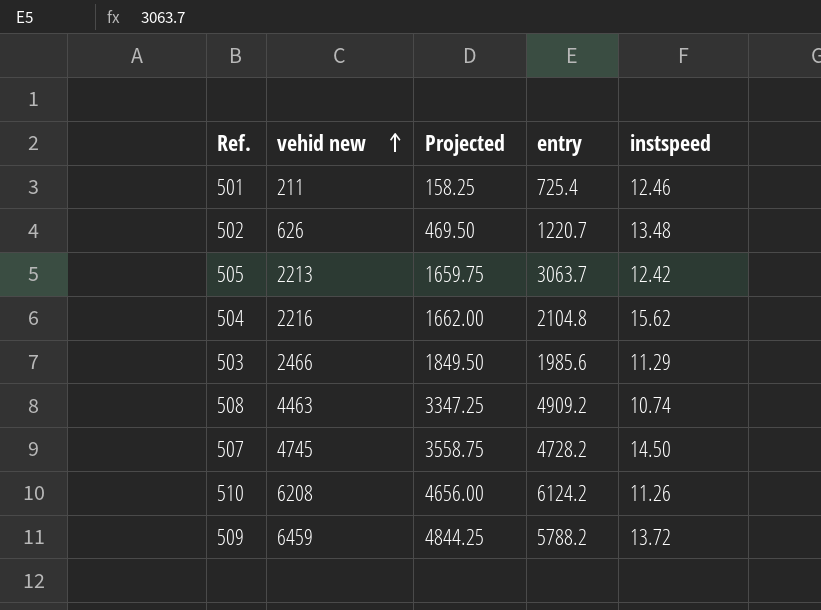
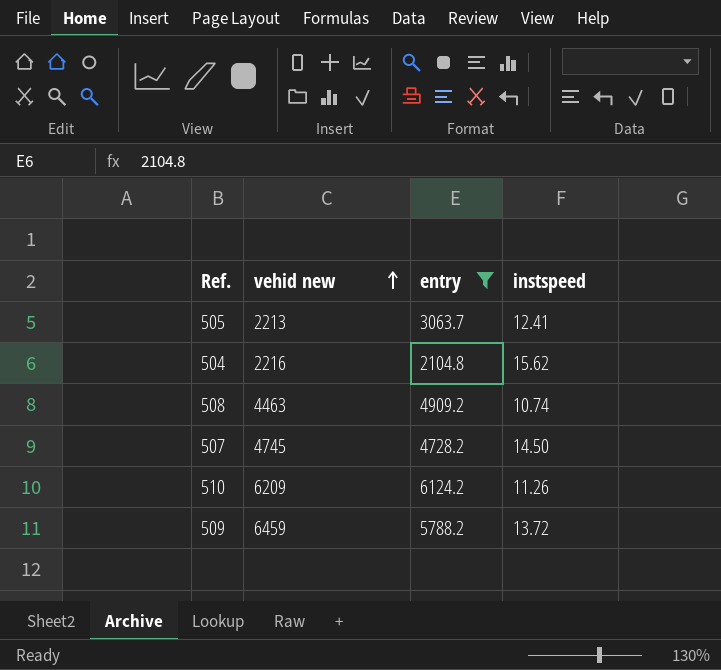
filter: none -> entry >= 2104.8
column Projected | formula: [vehid new] * 0.75 -> none
505 | instspeed: 12.42 -> 12.41
510 | vehid new: 6208 -> 6209

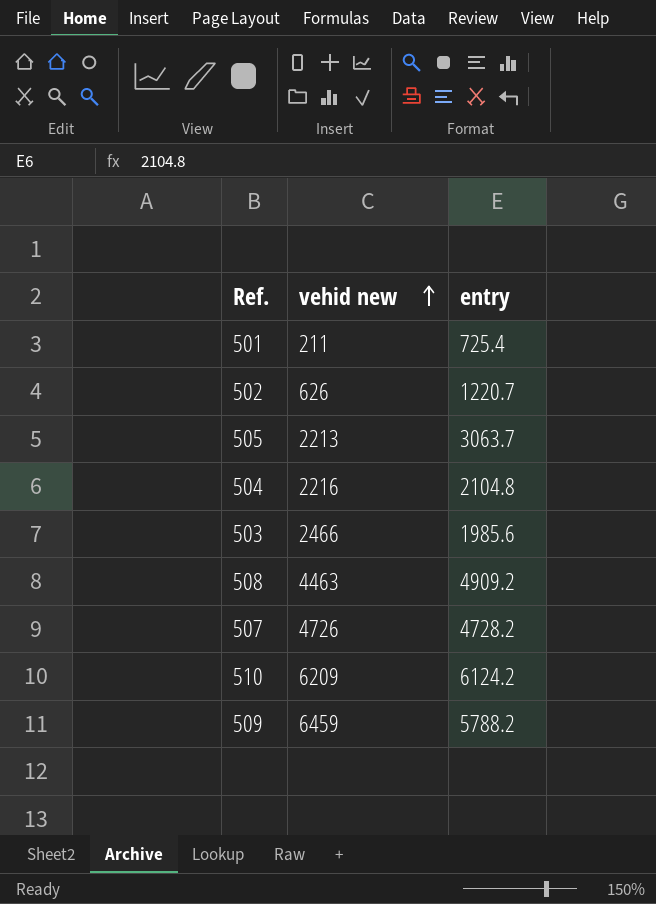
filter: entry >= 2104.8 -> none
column instspeed | position: 4 -> none
507 | vehid new: 4745 -> 4726

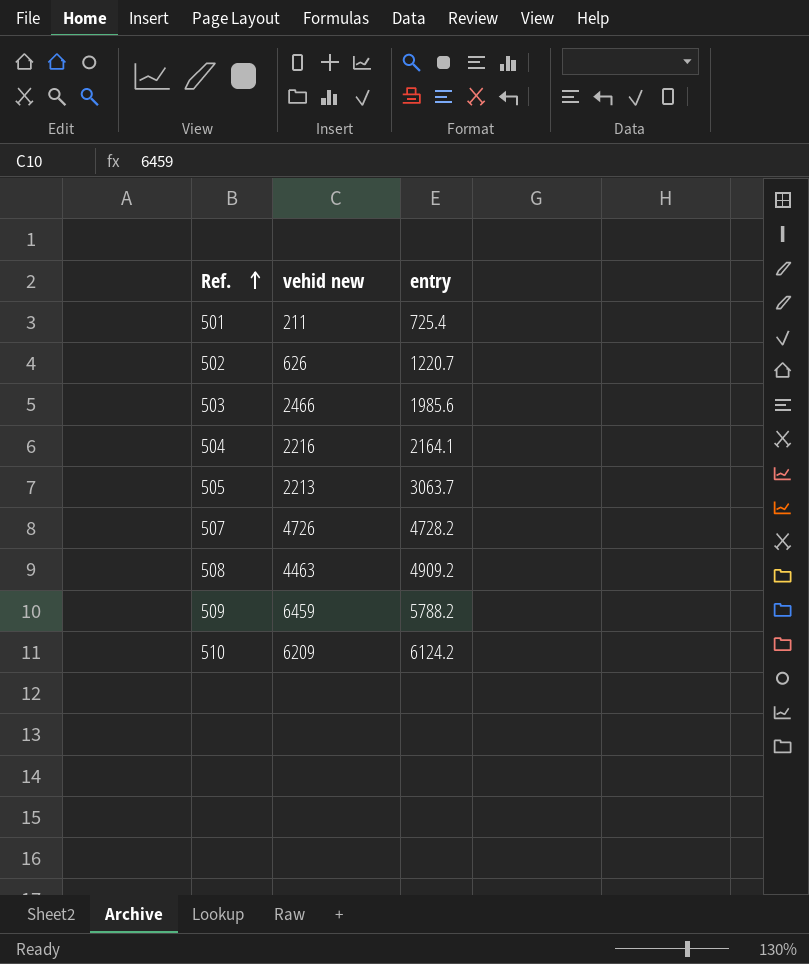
row order: vehid new ascending -> Ref. ascending
504 | entry: 2104.8 -> 2164.1

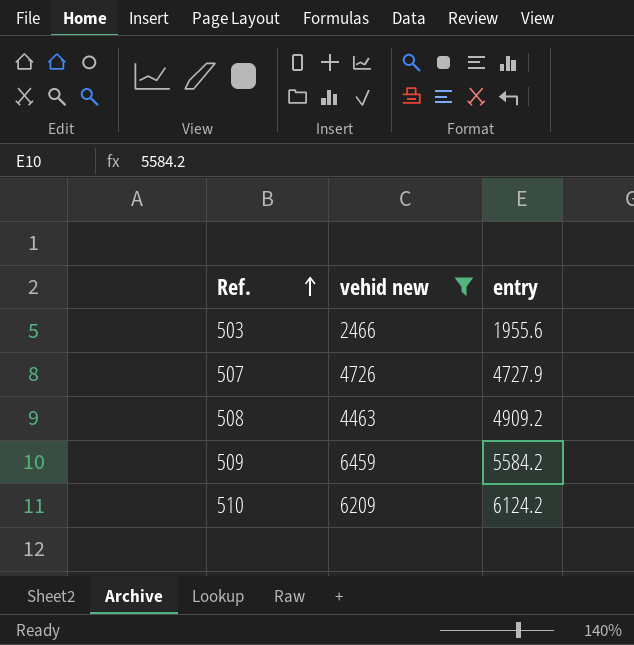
filter: none -> vehid new >= 2466
503 | entry: 1985.6 -> 1955.6
507 | entry: 4728.2 -> 4727.9
509 | entry: 5788.2 -> 5584.2

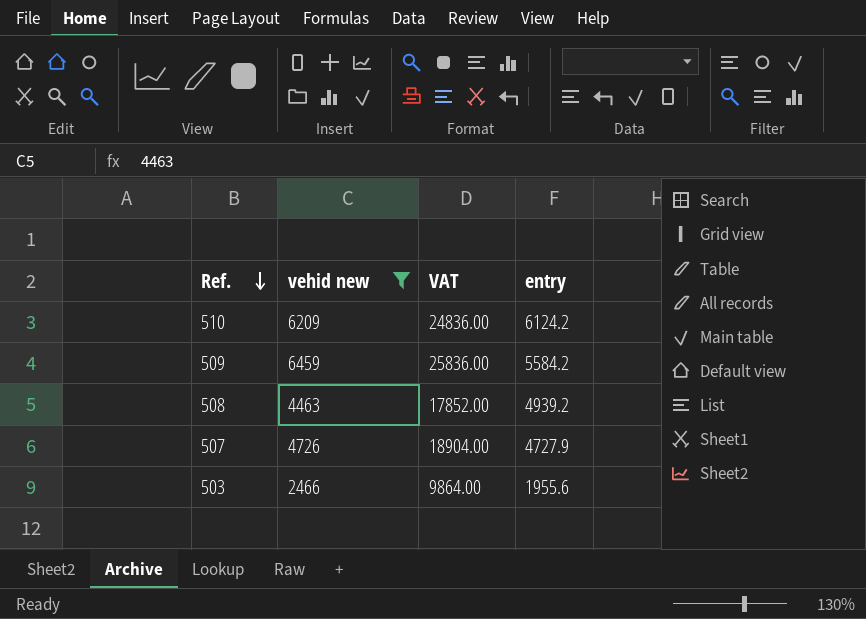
row order: Ref. ascending -> Ref. descending
column VAT | formula: none -> [vehid new] * 4
508 | entry: 4909.2 -> 4939.2

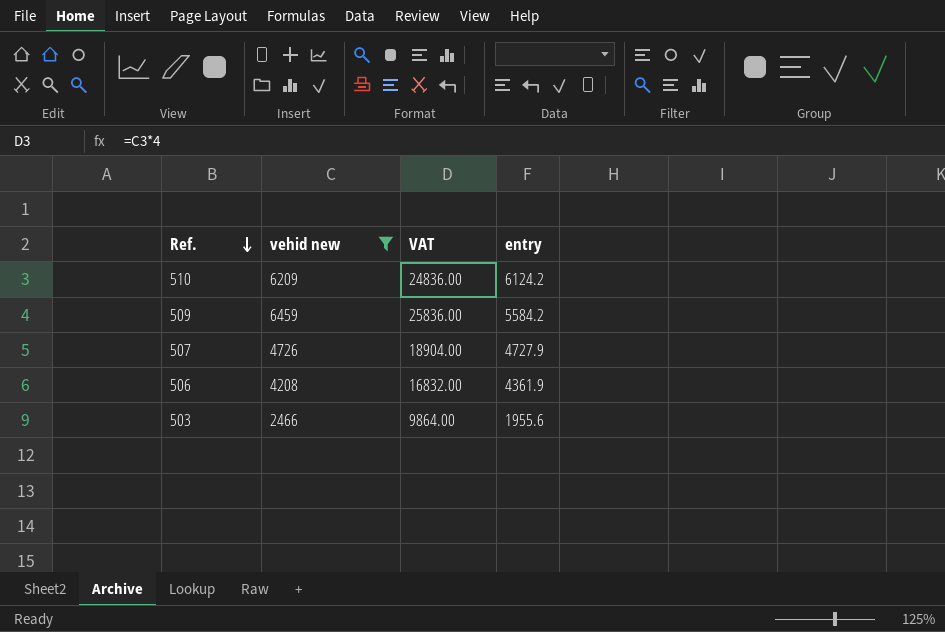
row 508: 4463 | 17852.00 | 4939.2 -> none
row 506: none -> 4208 | 16832.00 | 4361.9

